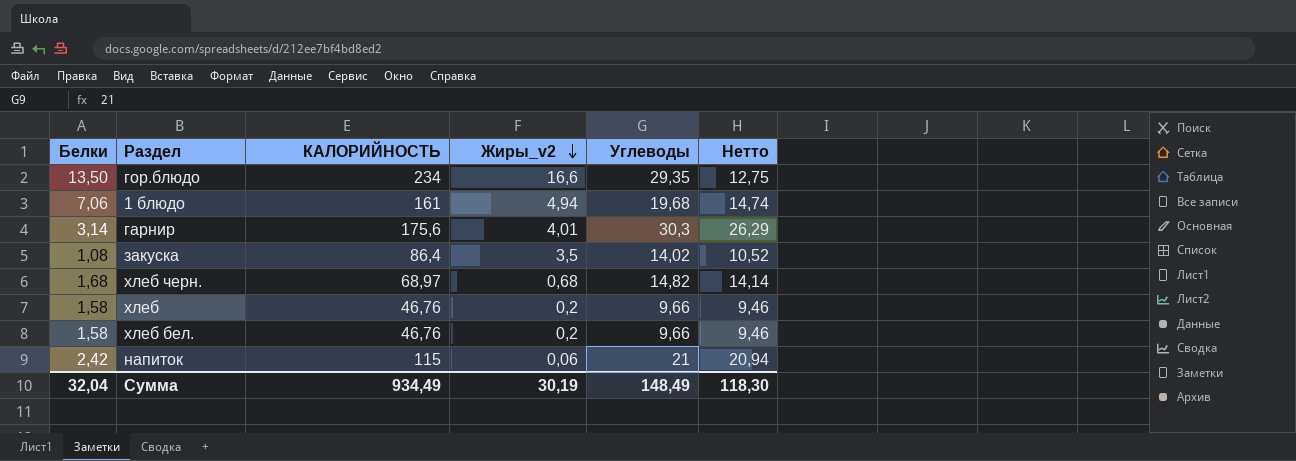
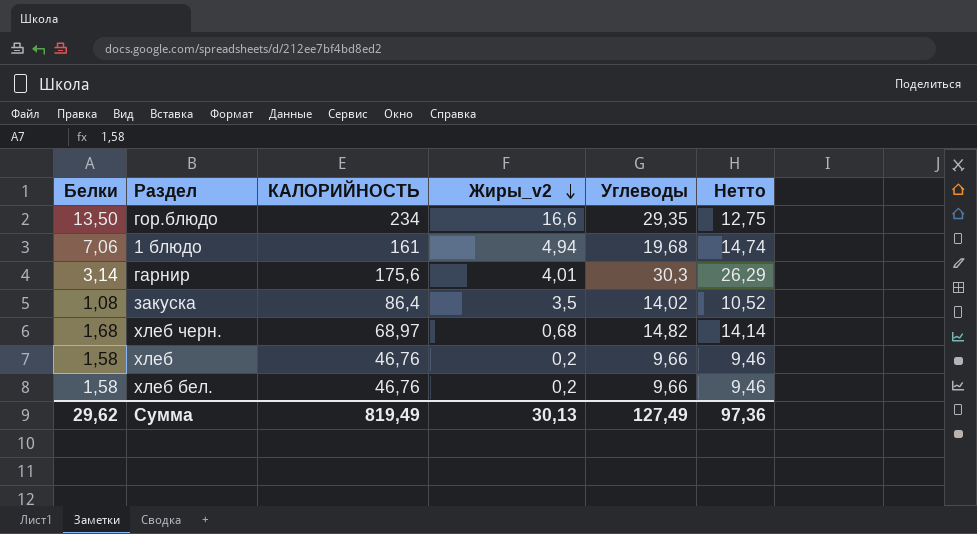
row напиток: 2,42 | 115 | 0,06 | 21 | 20,94 -> none
Сумма | Белки: 32,04 -> 29,62
Сумма | КАЛОРИЙНОСТЬ: 934,49 -> 819,49
Сумма | Жиры_v2: 30,19 -> 30,13
Сумма | Углеводы: 148,49 -> 127,49
Сумма | Нетто: 118,30 -> 97,36

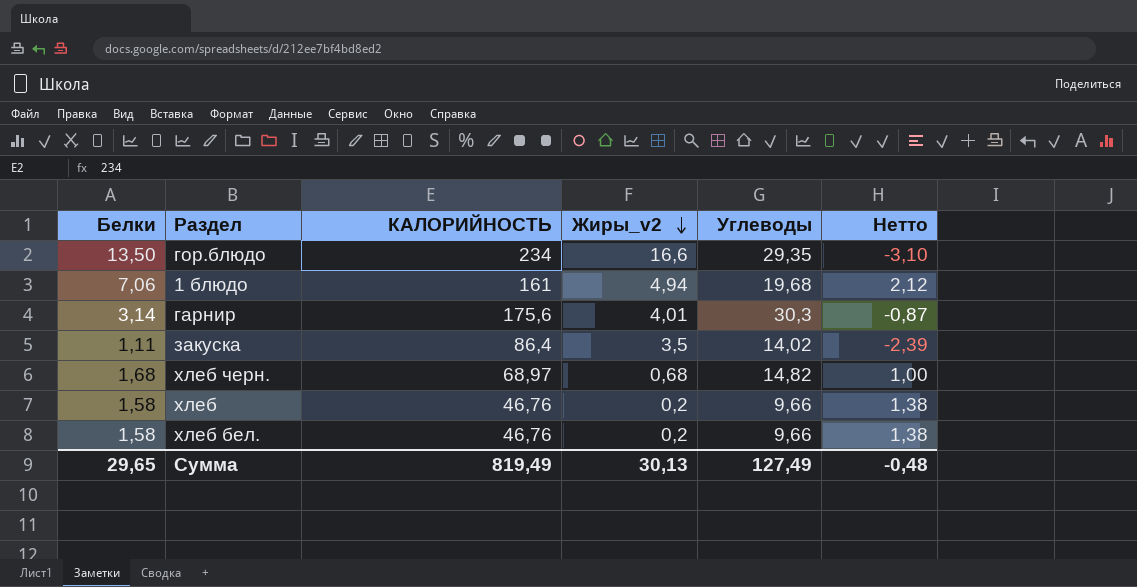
column Нетто | formula: [Углеводы] - [Жиры_v2] -> [Белки] - [Жиры_v2]
закуска | Белки: 1,08 -> 1,11
Сумма | Белки: 29,62 -> 29,65
Сумма | Нетто: 97,36 -> -0,48

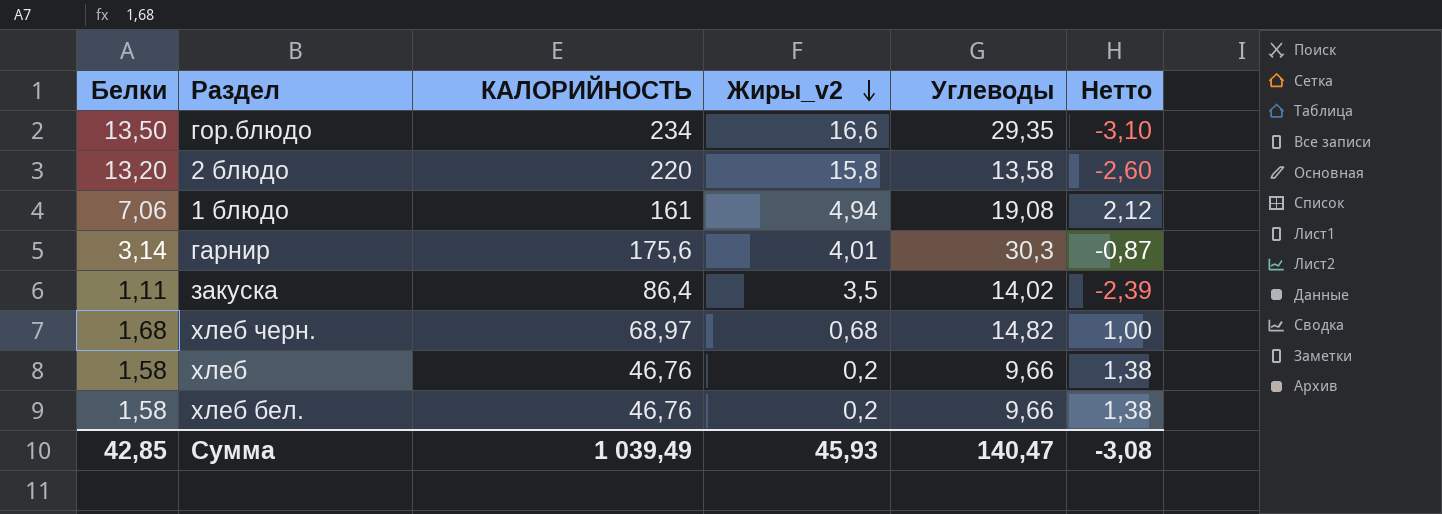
row 2 блюдо: none -> 13,20 | 220 | 15,8 | 13,58 | -2,60
1 блюдо | Углеводы: 19,68 -> 19,08
Сумма | Белки: 29,65 -> 42,85
Сумма | КАЛОРИЙНОСТЬ: 819,49 -> 1 039,49
Сумма | Жиры_v2: 30,13 -> 45,93
Сумма | Углеводы: 127,49 -> 140,47
Сумма | Нетто: -0,48 -> -3,08

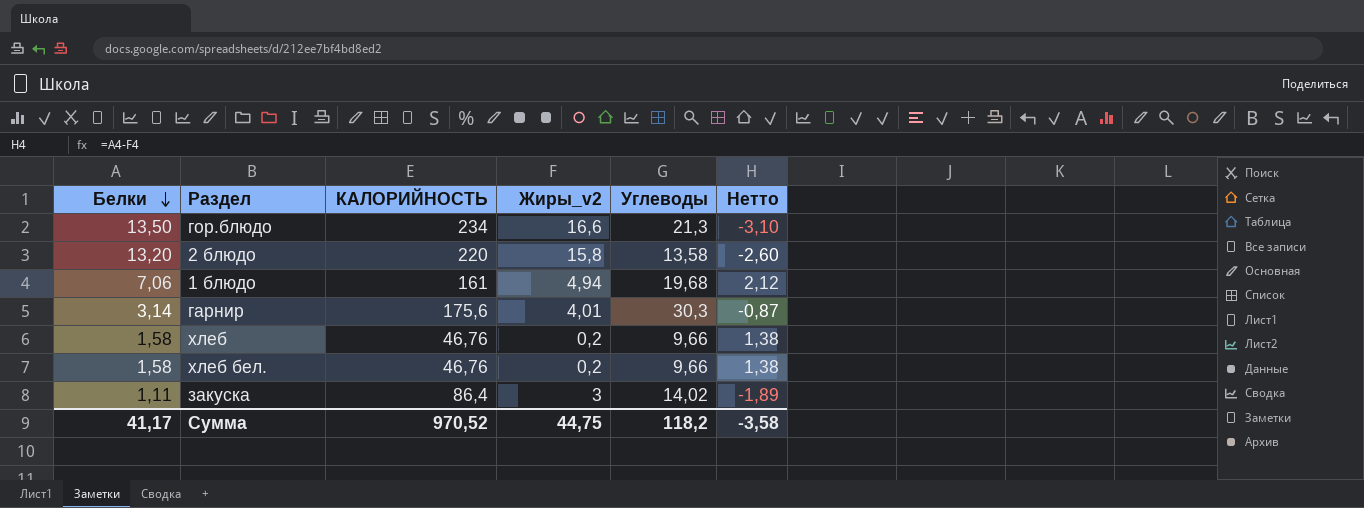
row order: Жиры_v2 descending -> Белки descending
row хлеб черн.: 1,68 | 68,97 | 0,68 | 14,82 | 1,00 -> none
гор.блюдо | Углеводы: 29,35 -> 21,3
1 блюдо | Углеводы: 19,08 -> 19,68
закуска | Жиры_v2: 3,5 -> 3
закуска | Нетто: -2,39 -> -1,89
Сумма | Белки: 42,85 -> 41,17
Сумма | КАЛОРИЙНОСТЬ: 1 039,49 -> 970,52
Сумма | Жиры_v2: 45,93 -> 44,75
Сумма | Углеводы: 140,47 -> 118,2
Сумма | Нетто: -3,08 -> -3,58

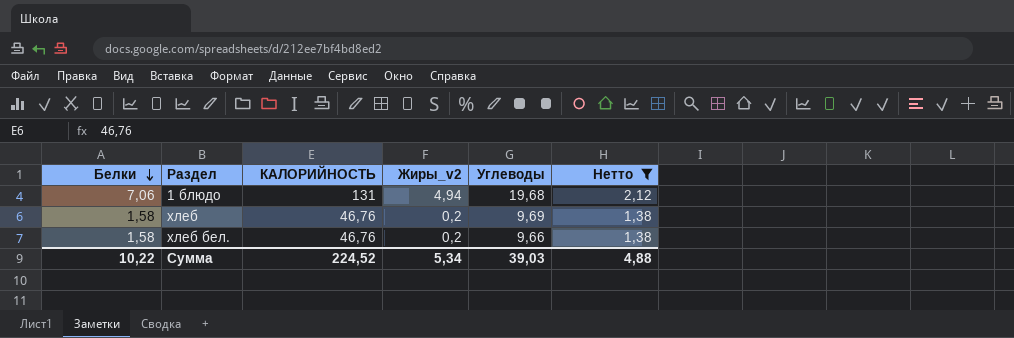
filter: none -> Нетто >= 1,38
1 блюдо | КАЛОРИЙНОСТЬ: 161 -> 131
хлеб | Углеводы: 9,66 -> 9,69
Сумма | Белки: 41,17 -> 10,22
Сумма | КАЛОРИЙНОСТЬ: 970,52 -> 224,52
Сумма | Жиры_v2: 44,75 -> 5,34
Сумма | Углеводы: 118,2 -> 39,03
Сумма | Нетто: -3,58 -> 4,88

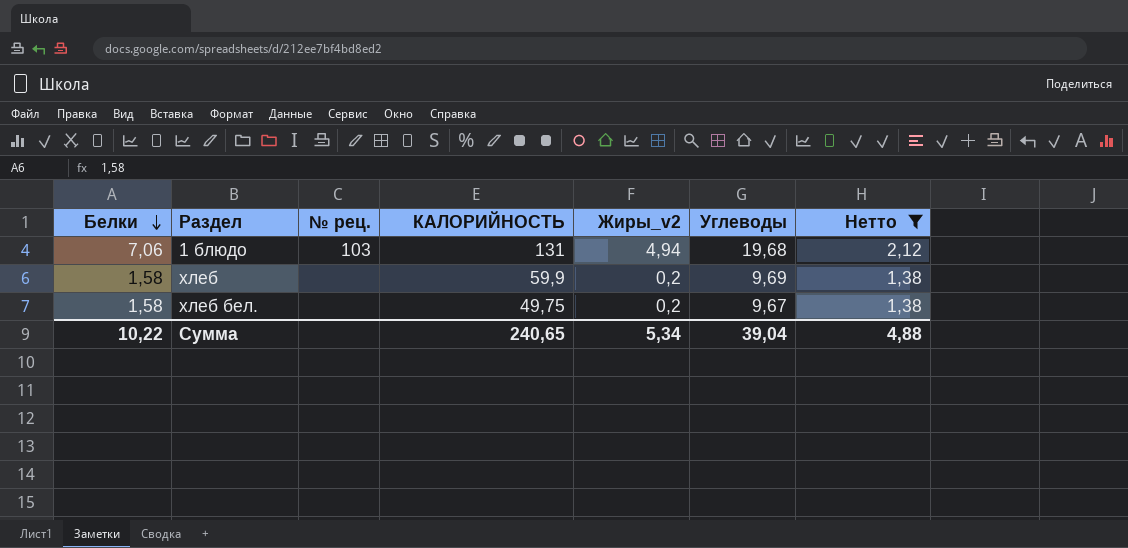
column № рец. | position: none -> 3
хлеб | КАЛОРИЙНОСТЬ: 46,76 -> 59,9
хлеб бел. | КАЛОРИЙНОСТЬ: 46,76 -> 49,75
хлеб бел. | Углеводы: 9,66 -> 9,67
Сумма | КАЛОРИЙНОСТЬ: 224,52 -> 240,65
Сумма | Углеводы: 39,03 -> 39,04

